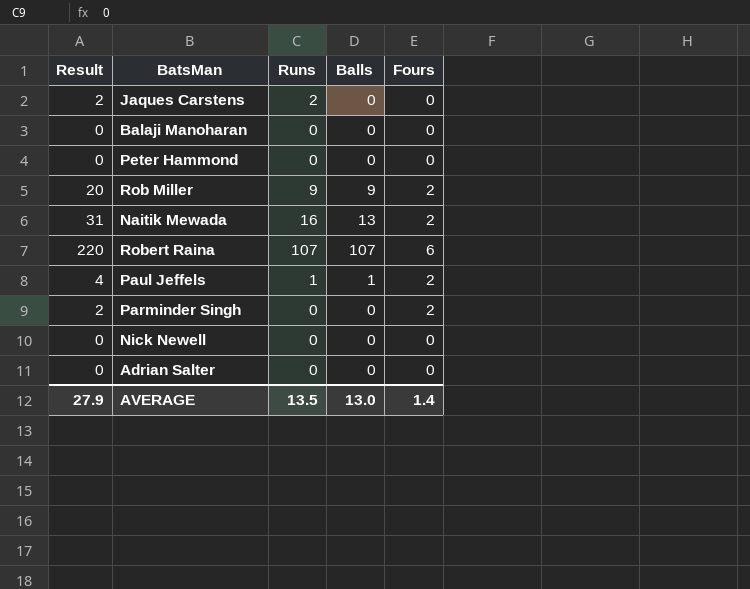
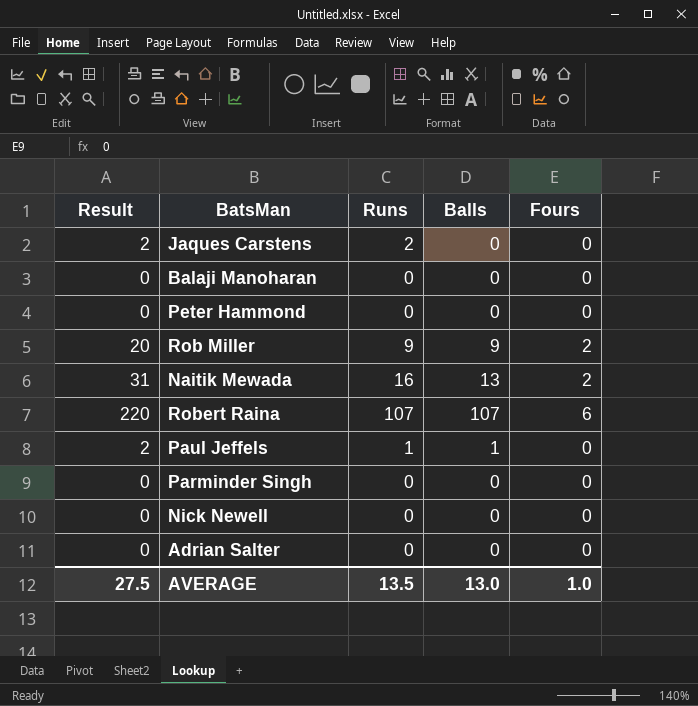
Paul Jeffels | Result: 4 -> 2
Paul Jeffels | Fours: 2 -> 0
Parminder Singh | Result: 2 -> 0
Parminder Singh | Fours: 2 -> 0
AVERAGE | Result: 27.9 -> 27.5
AVERAGE | Fours: 1.4 -> 1.0

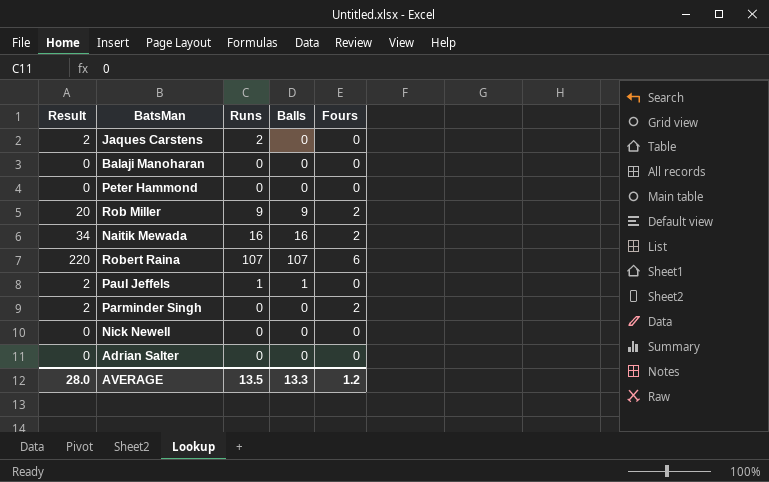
Naitik Mewada | Result: 31 -> 34
Naitik Mewada | Balls: 13 -> 16
Parminder Singh | Result: 0 -> 2
Parminder Singh | Fours: 0 -> 2
AVERAGE | Result: 27.5 -> 28.0
AVERAGE | Balls: 13.0 -> 13.3
AVERAGE | Fours: 1.0 -> 1.2

